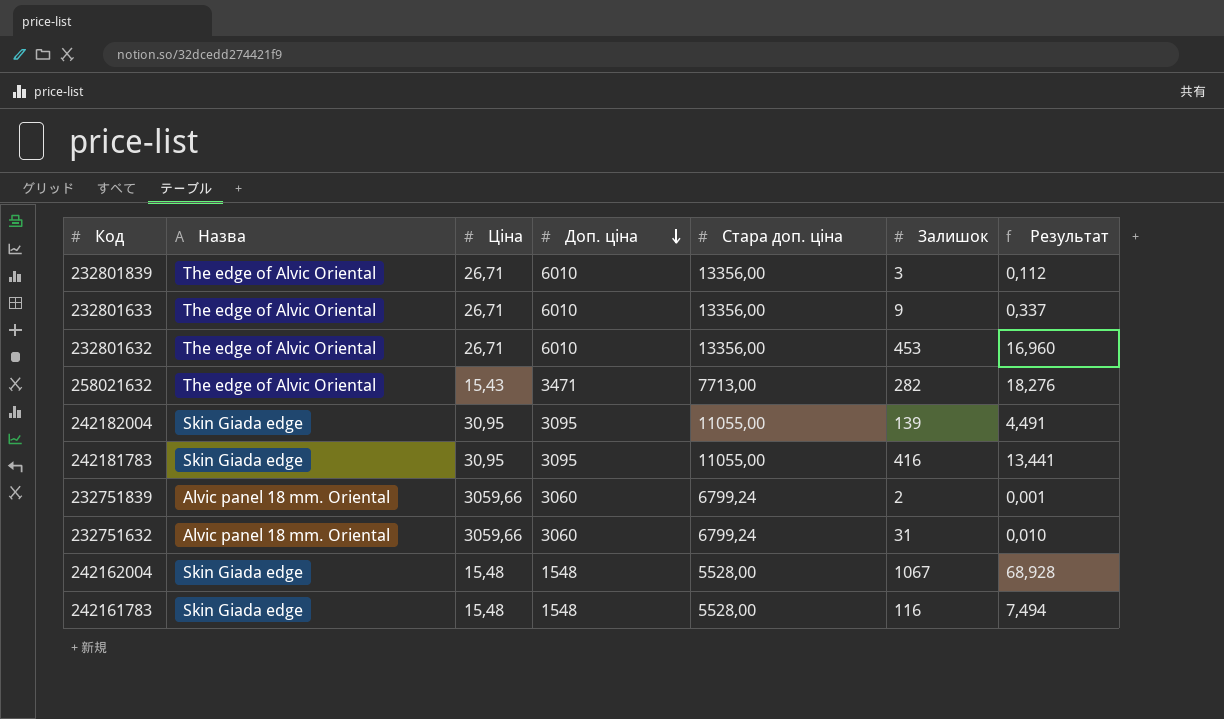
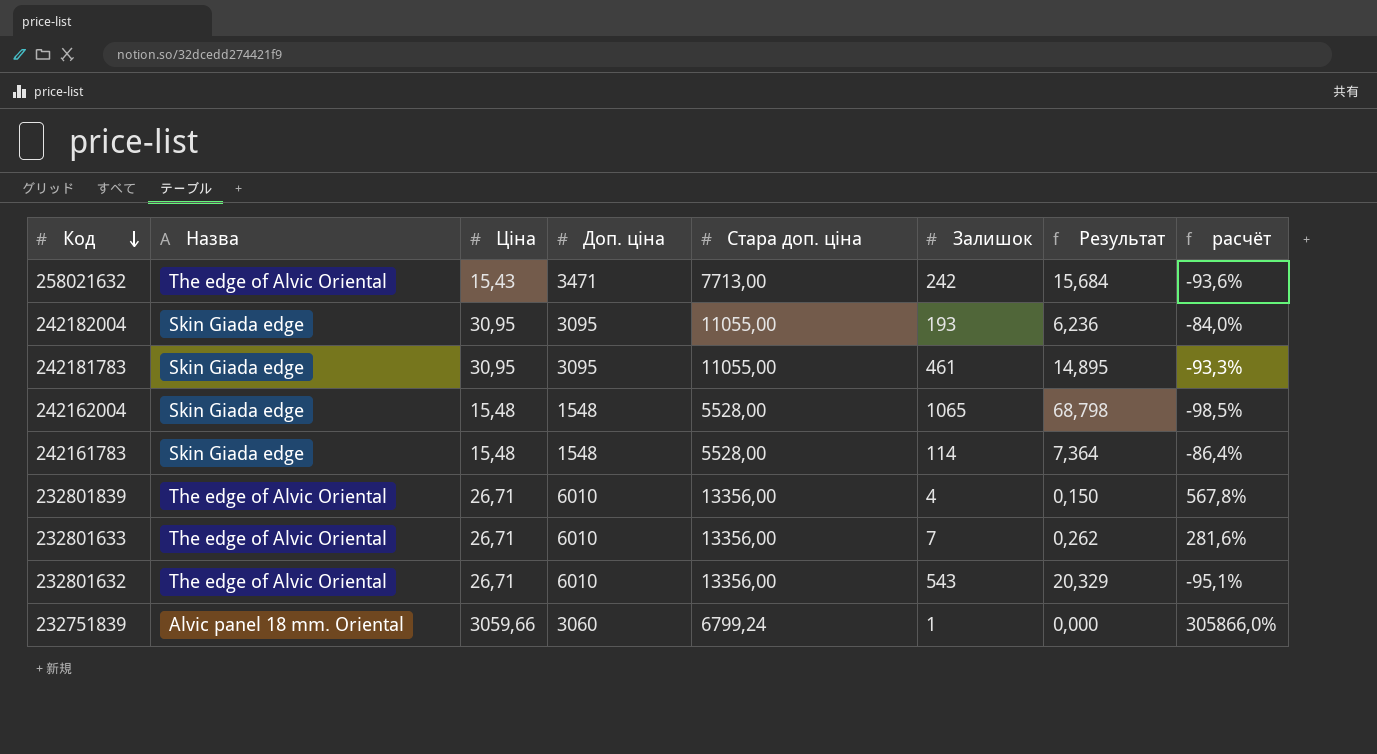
row order: Доп. ціна descending -> Код descending
column расчёт | formula: none -> ([Ціна] - [Залишок]) / [Залишок]
row 232751632: Alvic panel 18 mm. Oriental | 3059,66 | 3060 | 6799,24 | 31 | 0,010 -> none
258021632 | Залишок: 282 -> 242
258021632 | Результат: 18,276 -> 15,684
242182004 | Залишок: 139 -> 193
242182004 | Результат: 4,491 -> 6,236
242181783 | Залишок: 416 -> 461
242181783 | Результат: 13,441 -> 14,895
242162004 | Залишок: 1067 -> 1065
242162004 | Результат: 68,928 -> 68,798
242161783 | Залишок: 116 -> 114
242161783 | Результат: 7,494 -> 7,364
232801839 | Залишок: 3 -> 4
232801839 | Результат: 0,112 -> 0,150
232801633 | Залишок: 9 -> 7
232801633 | Результат: 0,337 -> 0,262
232801632 | Залишок: 453 -> 543
232801632 | Результат: 16,960 -> 20,329
232751839 | Залишок: 2 -> 1
232751839 | Результат: 0,001 -> 0,000

